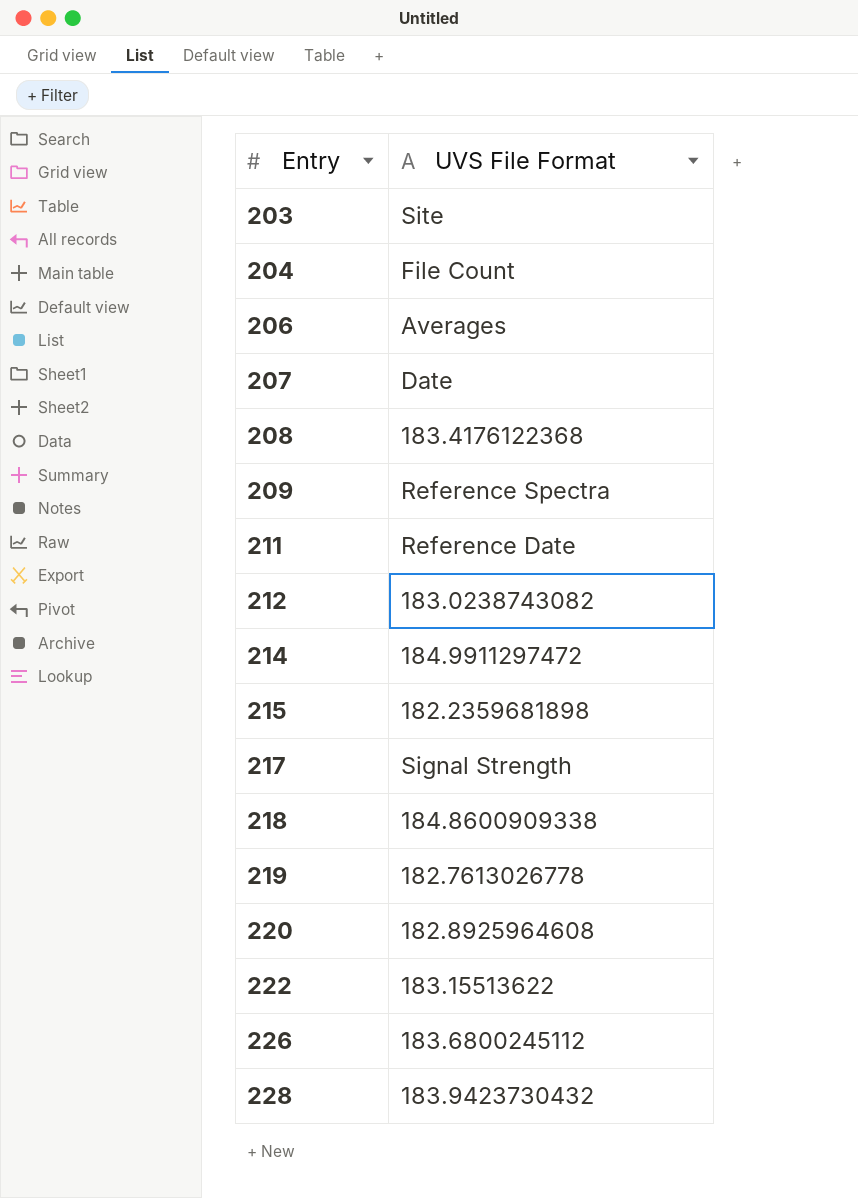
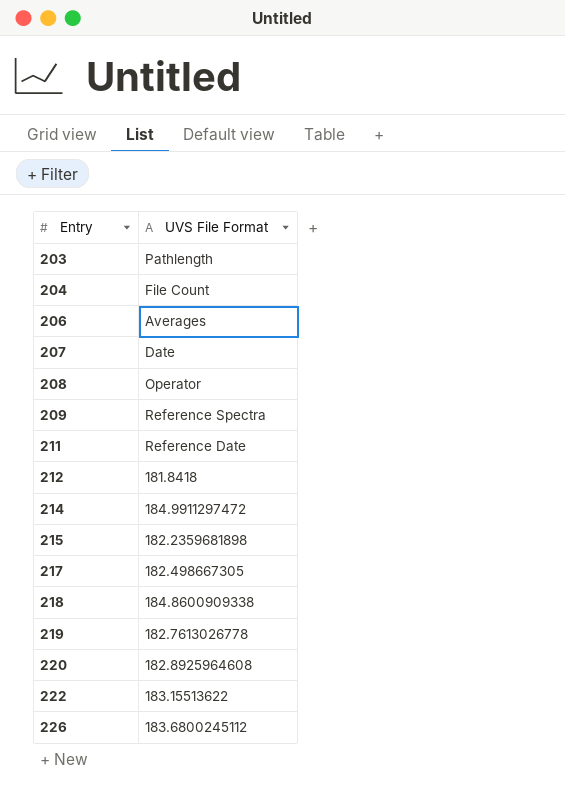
row 228: 183.9423730432 -> none
203 | UVS File Format: Site -> Pathlength
208 | UVS File Format: 183.4176122368 -> Operator
212 | UVS File Format: 183.0238743082 -> 181.8418
217 | UVS File Format: Signal Strength -> 182.498667305

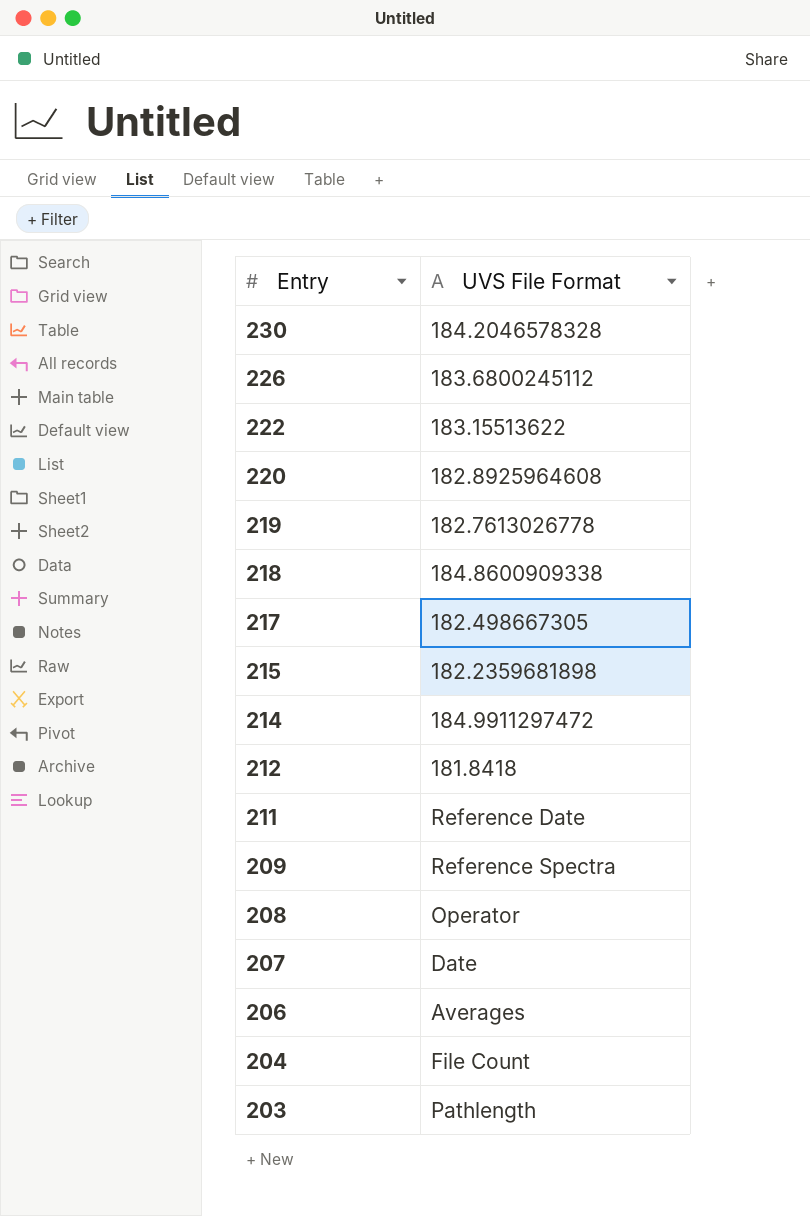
row order: Entry ascending -> Entry descending
row 230: none -> 184.2046578328

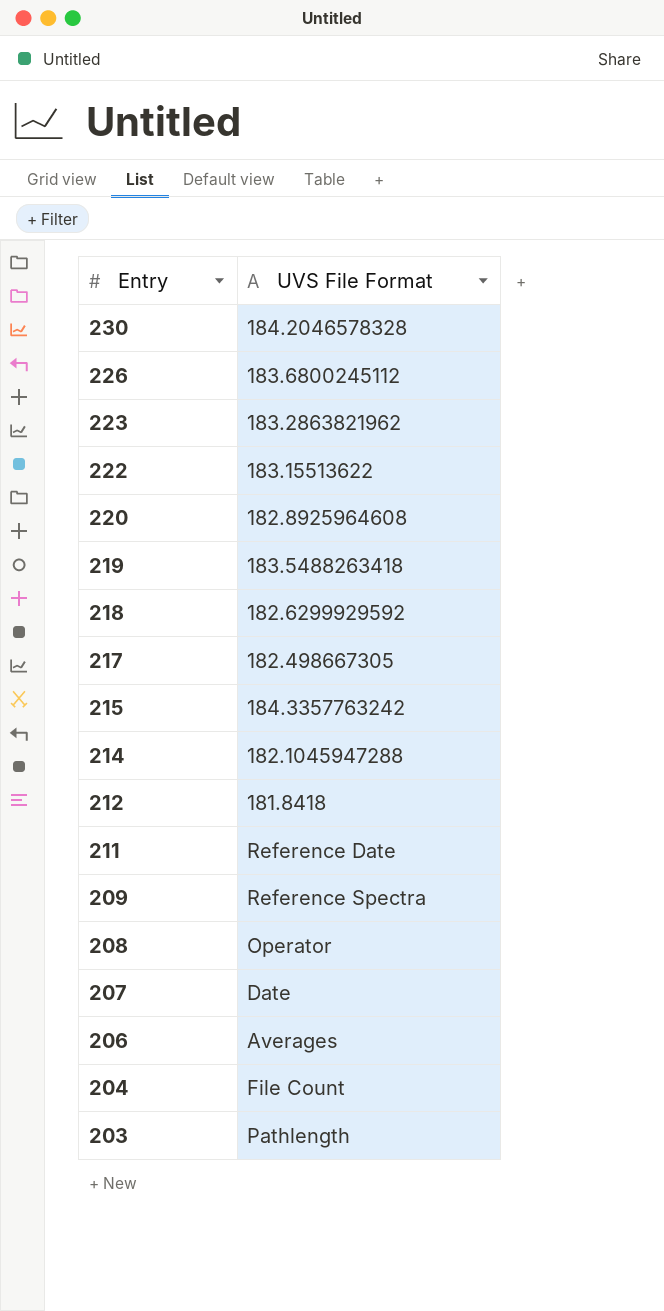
row 223: none -> 183.2863821962
219 | UVS File Format: 182.7613026778 -> 183.5488263418
218 | UVS File Format: 184.8600909338 -> 182.6299929592
215 | UVS File Format: 182.2359681898 -> 184.3357763242
214 | UVS File Format: 184.9911297472 -> 182.1045947288

